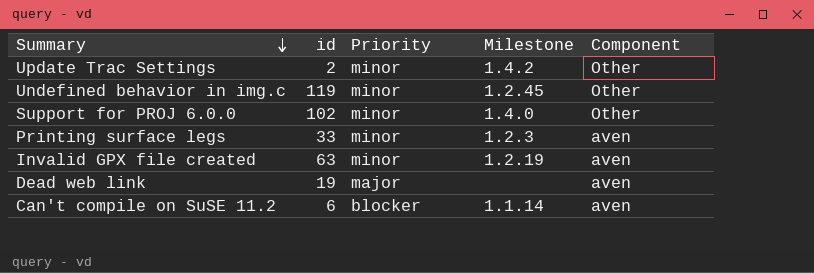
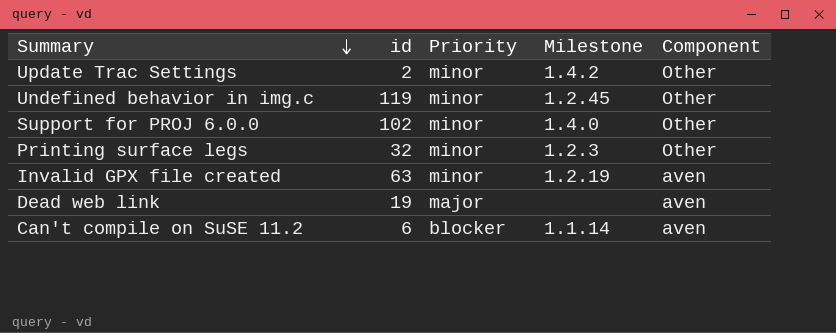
Printing surface legs | id: 33 -> 32
Printing surface legs | Component: aven -> Other

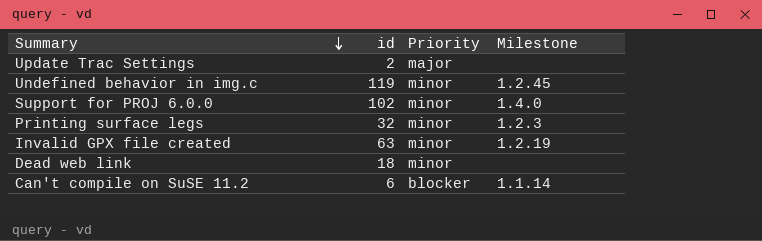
column Component | position: 5 -> none
Update Trac Settings | Priority: minor -> major
Update Trac Settings | Milestone: 1.4.2 -> none
Dead web link | id: 19 -> 18
Dead web link | Priority: major -> minor

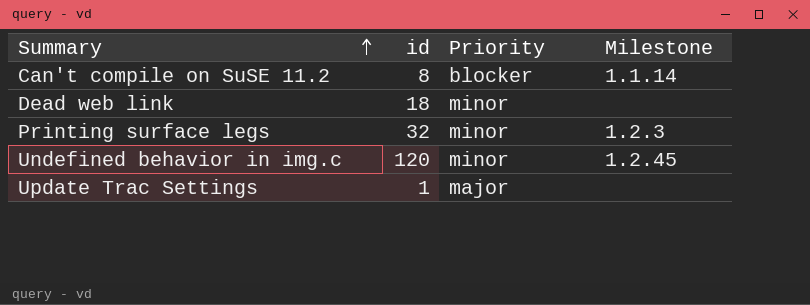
row order: Summary descending -> Summary ascending
row Support for PROJ 6.0.0: 102 | minor | 1.4.0 -> none
row Invalid GPX file created: 63 | minor | 1.2.19 -> none
Can't compile on SuSE 11.2 | id: 6 -> 8
Undefined behavior in img.c | id: 119 -> 120
Update Trac Settings | id: 2 -> 1

